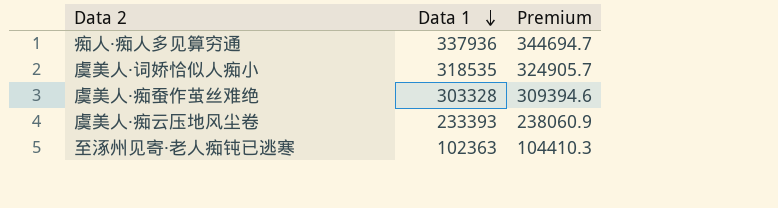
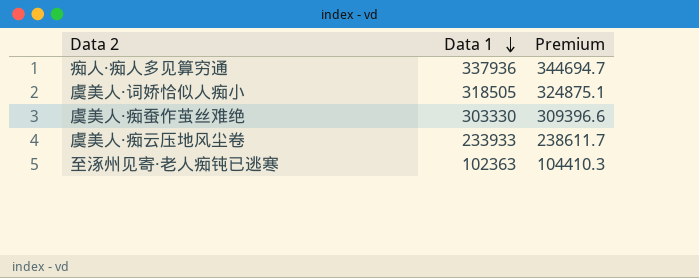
虞美人·词娇恰似人痴小 | Data 1: 318535 -> 318505
虞美人·词娇恰似人痴小 | Premium: 324905.7 -> 324875.1
虞美人·痴蚕作茧丝难绝 | Data 1: 303328 -> 303330
虞美人·痴蚕作茧丝难绝 | Premium: 309394.6 -> 309396.6
虞美人·痴云压地风尘卷 | Data 1: 233393 -> 233933
虞美人·痴云压地风尘卷 | Premium: 238060.9 -> 238611.7

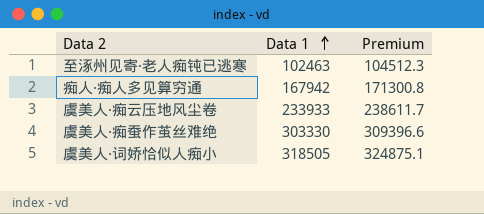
row order: Data 1 descending -> Data 1 ascending
至涿州见寄·老人痴钝已逃寒 | Data 1: 102363 -> 102463
至涿州见寄·老人痴钝已逃寒 | Premium: 104410.3 -> 104512.3
痴人·痴人多见算穷通 | Data 1: 337936 -> 167942
痴人·痴人多见算穷通 | Premium: 344694.7 -> 171300.8

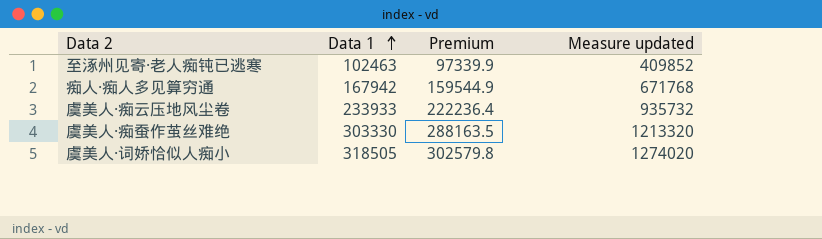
column Premium | formula: [Data 1] * 1.02 -> [Data 1] * 0.95
column Measure updated | formula: none -> [Data 1] * 4

